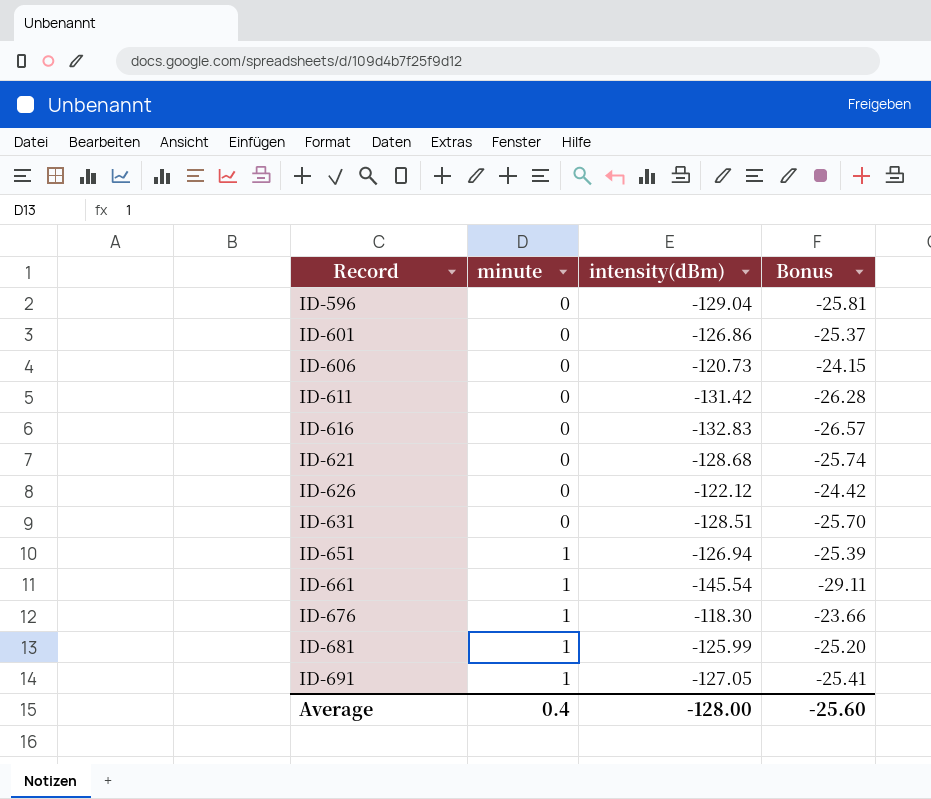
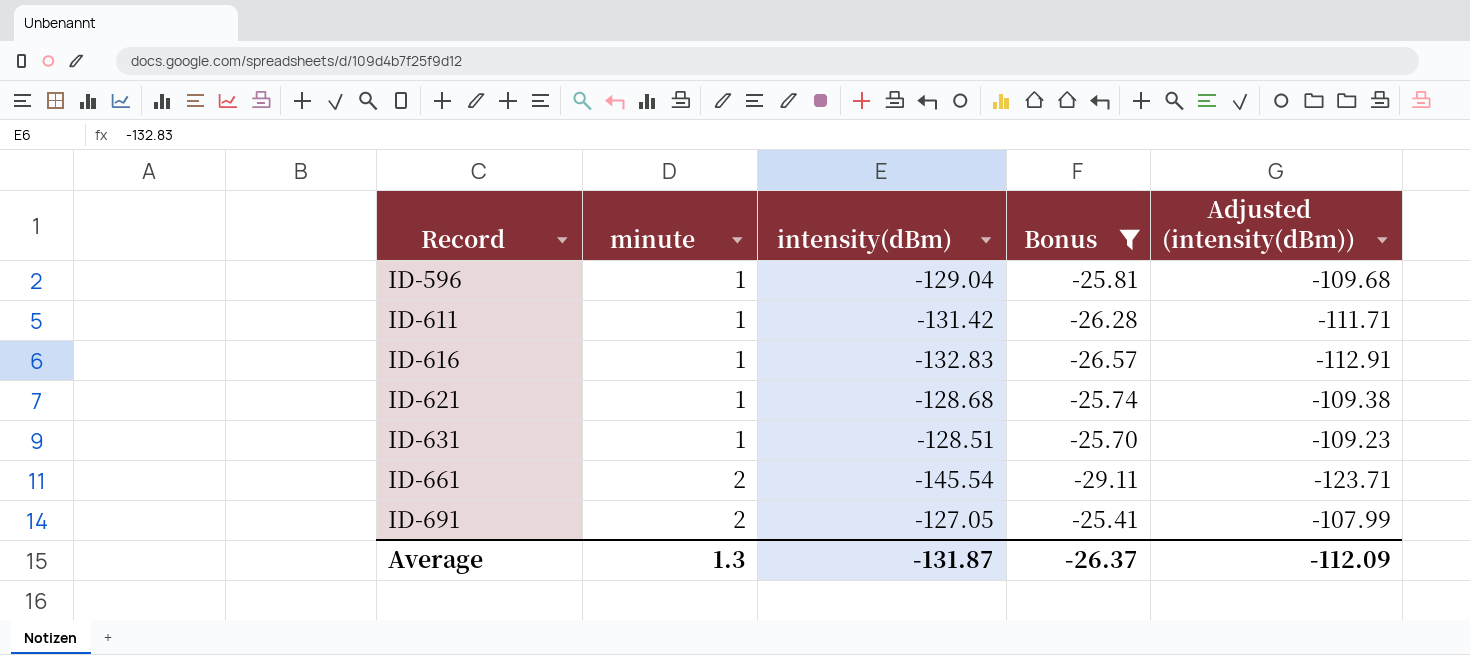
filter: none -> Bonus <= -25.41
column Adjusted (intensity(dBm)) | formula: none -> [intensity(dBm)] * 0.85
ID-596 | minute: 0 -> 1
ID-611 | minute: 0 -> 1
ID-616 | minute: 0 -> 1
ID-621 | minute: 0 -> 1
ID-631 | minute: 0 -> 1
ID-661 | minute: 1 -> 2
ID-691 | minute: 1 -> 2
Average | minute: 0.4 -> 1.3
Average | intensity(dBm): -128.00 -> -131.87
Average | Bonus: -25.60 -> -26.37

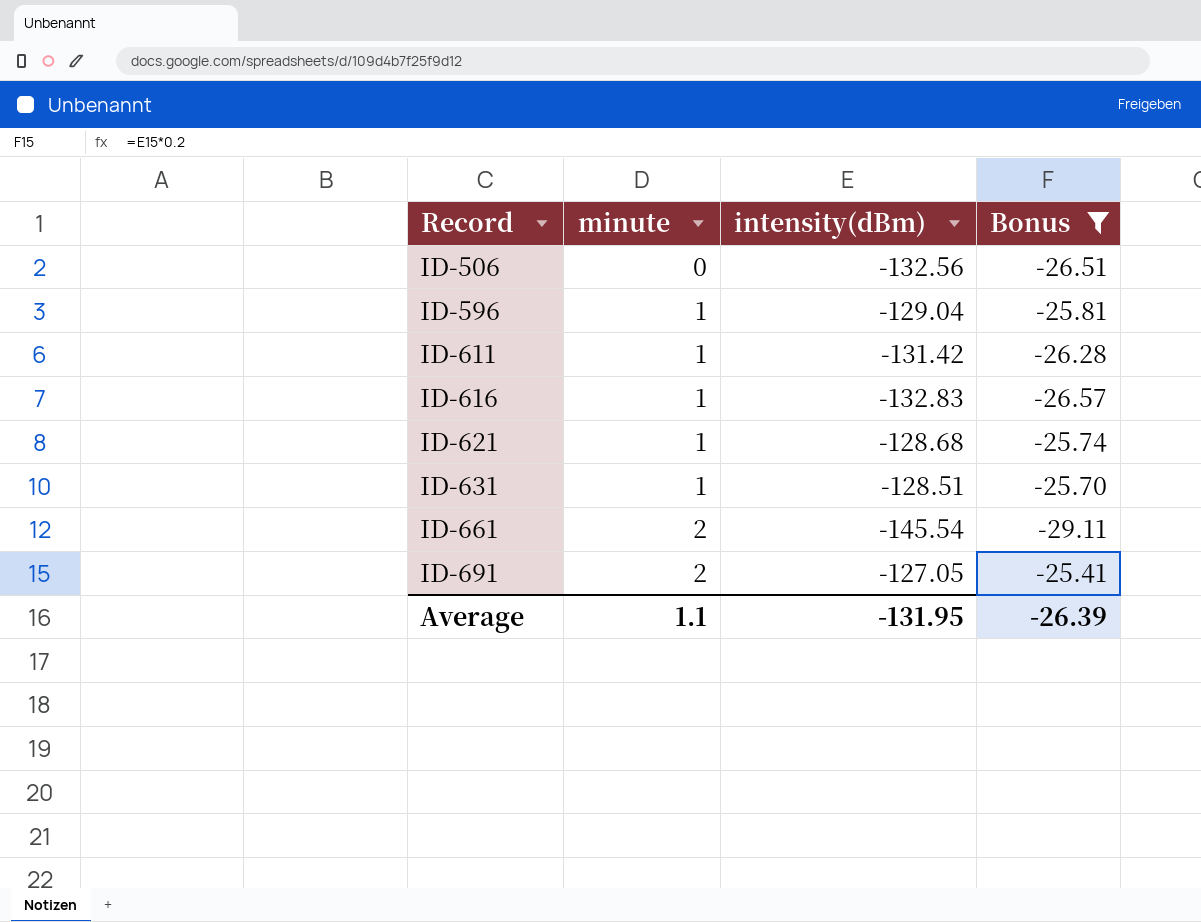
column Adjusted (intensity(dBm)) | formula: [intensity(dBm)] * 0.85 -> none
row ID-506: none -> 0 | -132.56 | -26.51
Average | minute: 1.3 -> 1.1
Average | intensity(dBm): -131.87 -> -131.95
Average | Bonus: -26.37 -> -26.39

